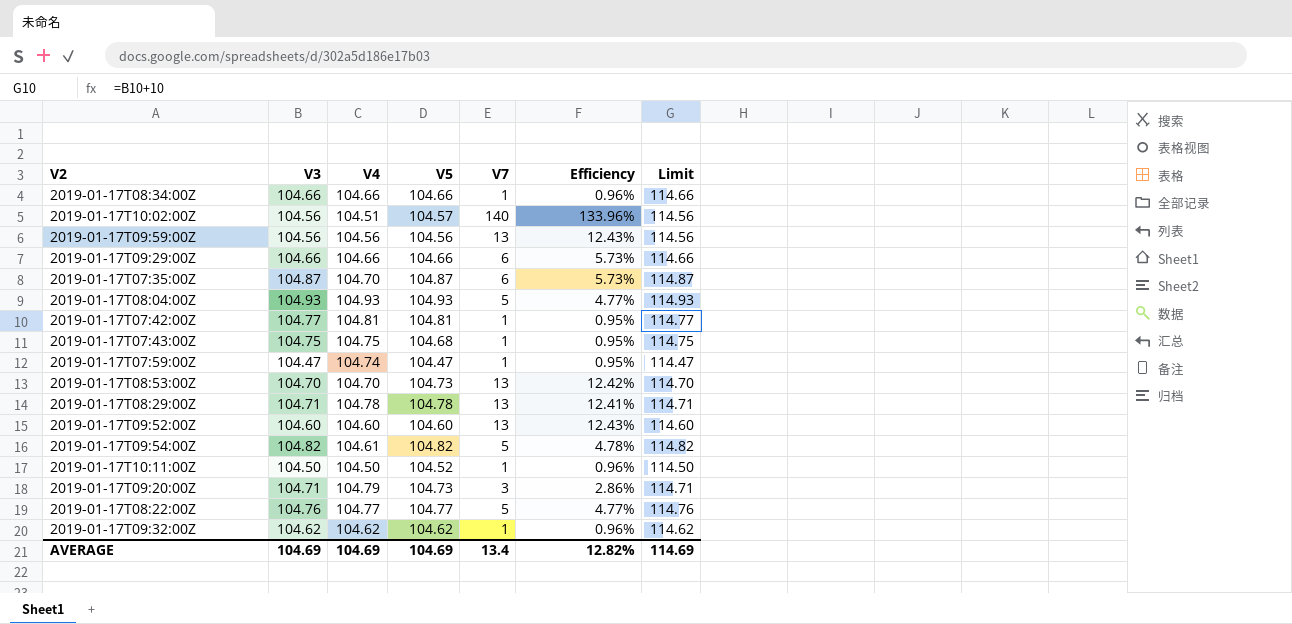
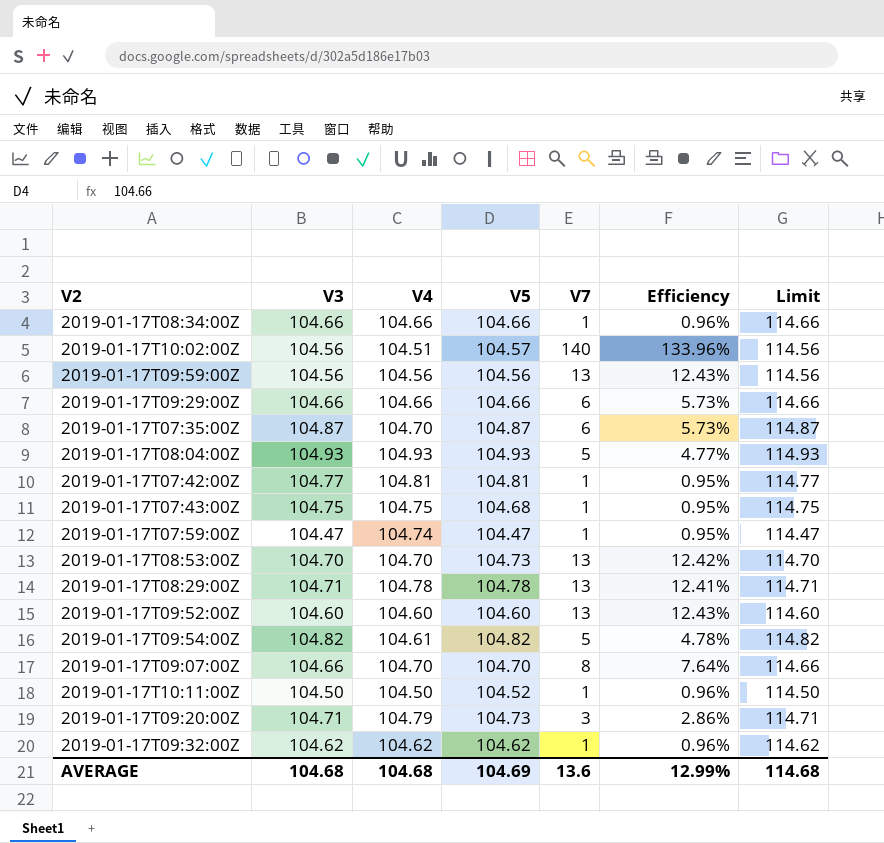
row 2019-01-17T08:22:00Z: 104.76 | 104.77 | 104.77 | 5 | 4.77% | 114.76 -> none
row 2019-01-17T09:07:00Z: none -> 104.66 | 104.70 | 104.70 | 8 | 7.64% | 114.66
AVERAGE | V3: 104.69 -> 104.68
AVERAGE | V4: 104.69 -> 104.68
AVERAGE | V7: 13.4 -> 13.6
AVERAGE | Efficiency: 12.82% -> 12.99%
AVERAGE | Limit: 114.69 -> 114.68

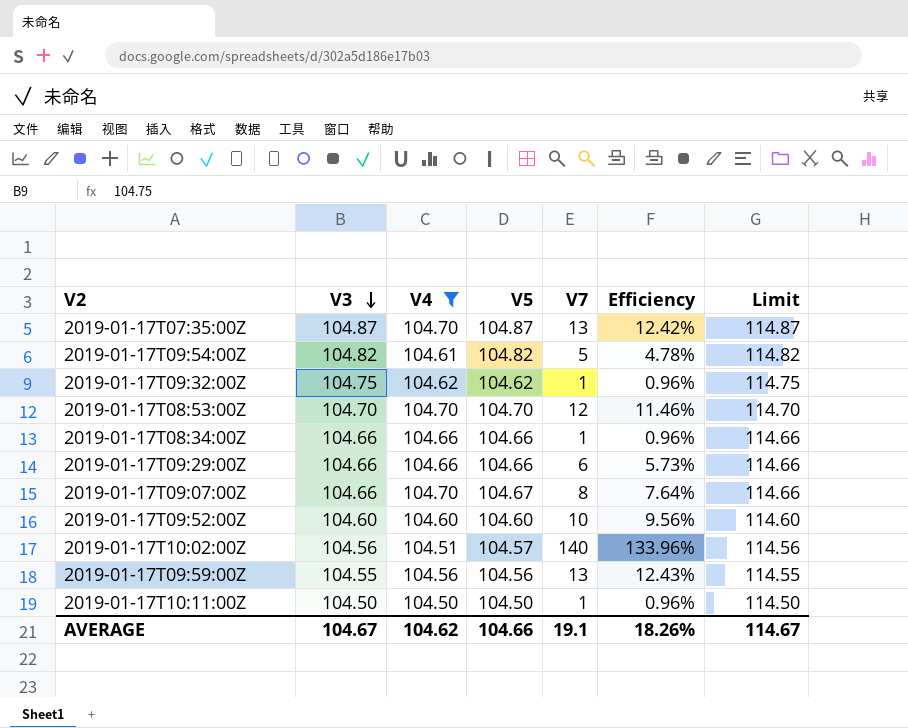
filter: none -> V4 <= 104.70
row order: none -> V3 descending
2019-01-17T07:35:00Z | V7: 6 -> 13
2019-01-17T07:35:00Z | Efficiency: 5.73% -> 12.42%
2019-01-17T09:32:00Z | V3: 104.62 -> 104.75
2019-01-17T09:32:00Z | Limit: 114.62 -> 114.75
2019-01-17T08:53:00Z | V5: 104.73 -> 104.70
2019-01-17T08:53:00Z | V7: 13 -> 12
2019-01-17T08:53:00Z | Efficiency: 12.42% -> 11.46%
2019-01-17T09:07:00Z | V5: 104.70 -> 104.67
2019-01-17T09:52:00Z | V7: 13 -> 10
2019-01-17T09:52:00Z | Efficiency: 12.43% -> 9.56%
2019-01-17T09:59:00Z | V3: 104.56 -> 104.55
2019-01-17T09:59:00Z | Limit: 114.56 -> 114.55
2019-01-17T10:11:00Z | V5: 104.52 -> 104.50
AVERAGE | V3: 104.68 -> 104.67
AVERAGE | V4: 104.68 -> 104.62
AVERAGE | V5: 104.69 -> 104.66
AVERAGE | V7: 13.6 -> 19.1
AVERAGE | Efficiency: 12.99% -> 18.26%
AVERAGE | Limit: 114.68 -> 114.67

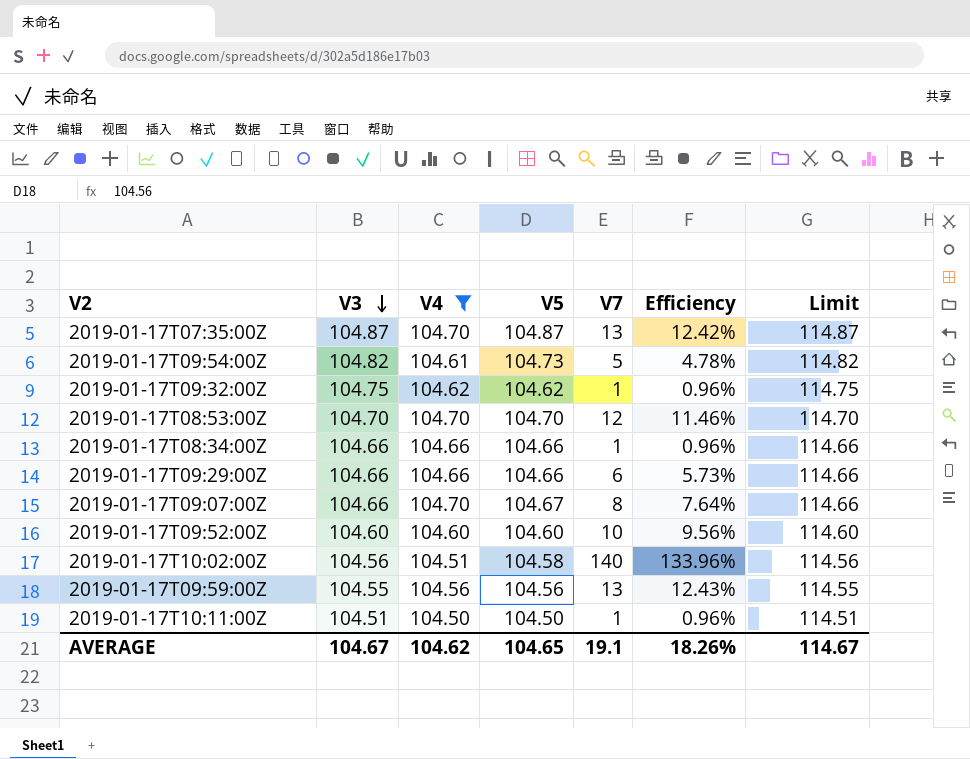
2019-01-17T09:54:00Z | V5: 104.82 -> 104.73
2019-01-17T10:02:00Z | V5: 104.57 -> 104.58
2019-01-17T10:11:00Z | V3: 104.50 -> 104.51
2019-01-17T10:11:00Z | Limit: 114.50 -> 114.51
AVERAGE | V5: 104.66 -> 104.65

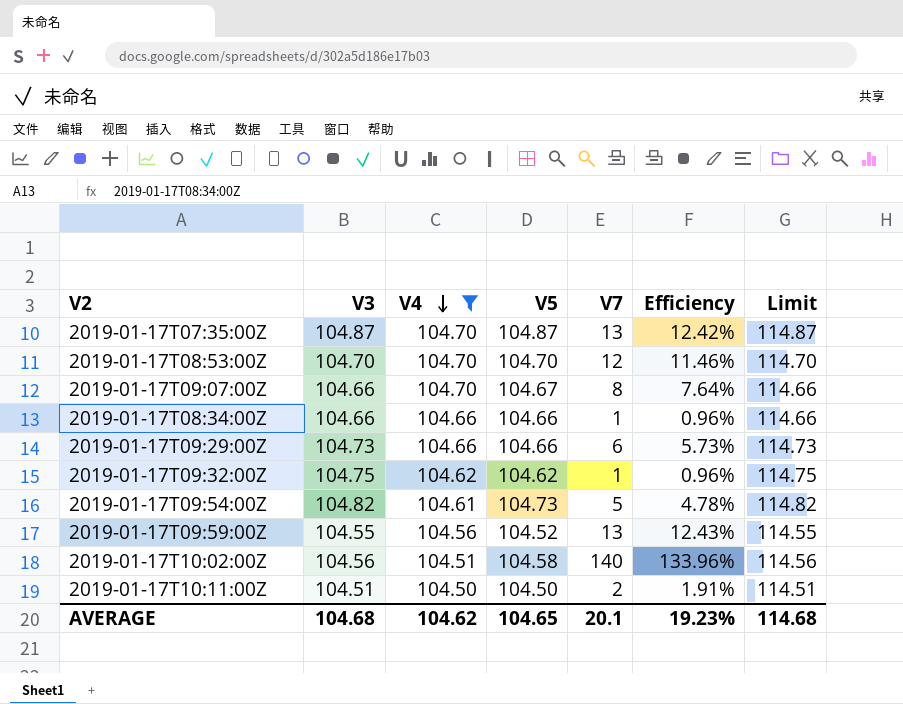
row order: V3 descending -> V4 descending
row 2019-01-17T09:52:00Z: 104.60 | 104.60 | 104.60 | 10 | 9.56% | 114.60 -> none
2019-01-17T09:29:00Z | V3: 104.66 -> 104.73
2019-01-17T09:29:00Z | Limit: 114.66 -> 114.73
2019-01-17T09:59:00Z | V5: 104.56 -> 104.52
2019-01-17T10:11:00Z | V7: 1 -> 2
2019-01-17T10:11:00Z | Efficiency: 0.96% -> 1.91%
AVERAGE | V3: 104.67 -> 104.68
AVERAGE | V7: 19.1 -> 20.1
AVERAGE | Efficiency: 18.26% -> 19.23%
AVERAGE | Limit: 114.67 -> 114.68

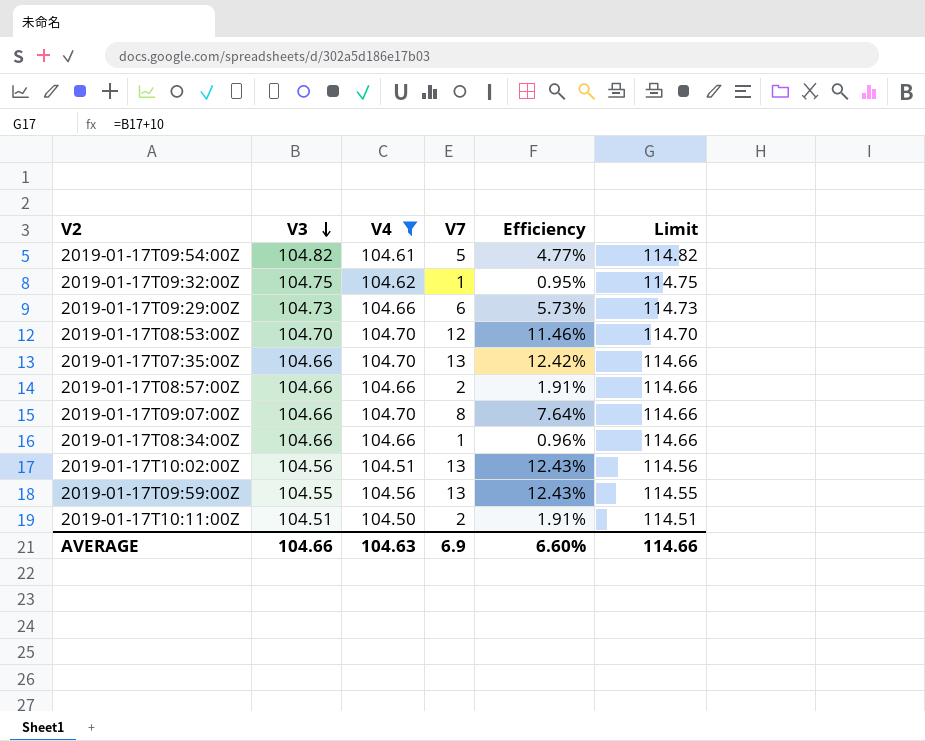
row order: V4 descending -> V3 descending
column V5 | position: 4 -> none
column Efficiency | formula: [V7] / [V4] -> [V7] / [V3]
2019-01-17T07:35:00Z | V3: 104.87 -> 104.66
2019-01-17T07:35:00Z | Limit: 114.87 -> 114.66
row 2019-01-17T08:57:00Z: none -> 104.66 | 104.66 | 2 | 1.91% | 114.66
2019-01-17T10:02:00Z | V7: 140 -> 13
AVERAGE | V3: 104.68 -> 104.66
AVERAGE | V4: 104.62 -> 104.63
AVERAGE | V7: 20.1 -> 6.9
AVERAGE | Efficiency: 19.23% -> 6.60%
AVERAGE | Limit: 114.68 -> 114.66

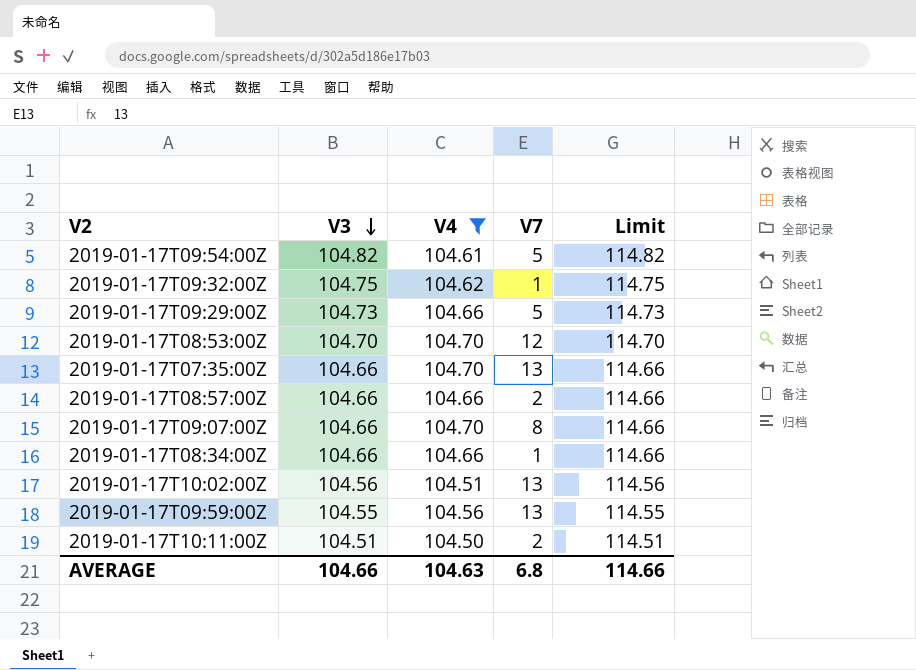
column Efficiency | formula: [V7] / [V3] -> none
2019-01-17T09:29:00Z | V7: 6 -> 5
AVERAGE | V7: 6.9 -> 6.8

